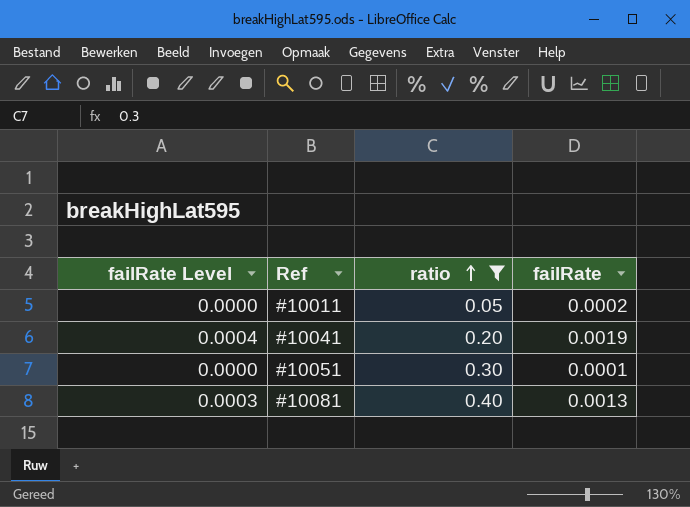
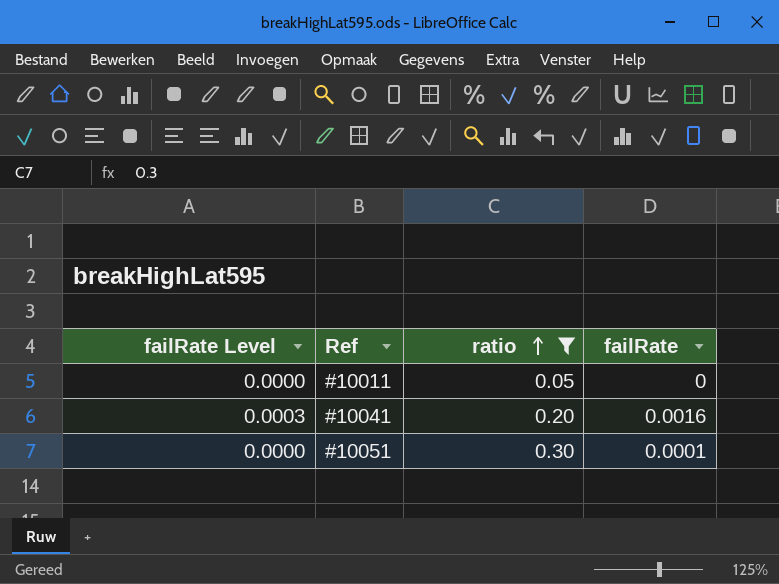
row #10081: 0.0003 | 0.40 | 0.0013 -> none
#10011 | failRate: 0.0002 -> 0
#10041 | failRate Level: 0.0004 -> 0.0003
#10041 | failRate: 0.0019 -> 0.0016

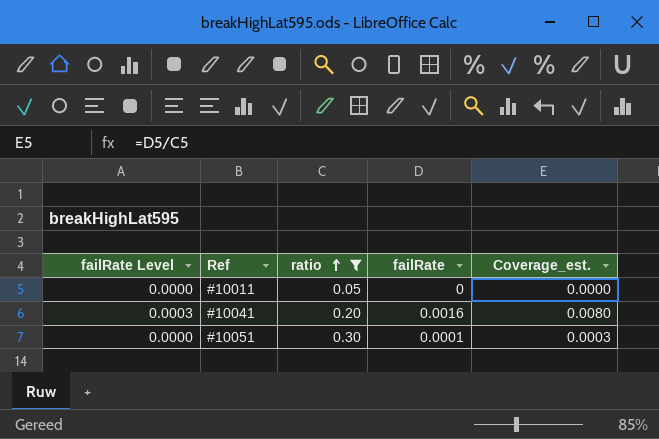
column Coverage_est. | formula: none -> [failRate] / [ratio]

